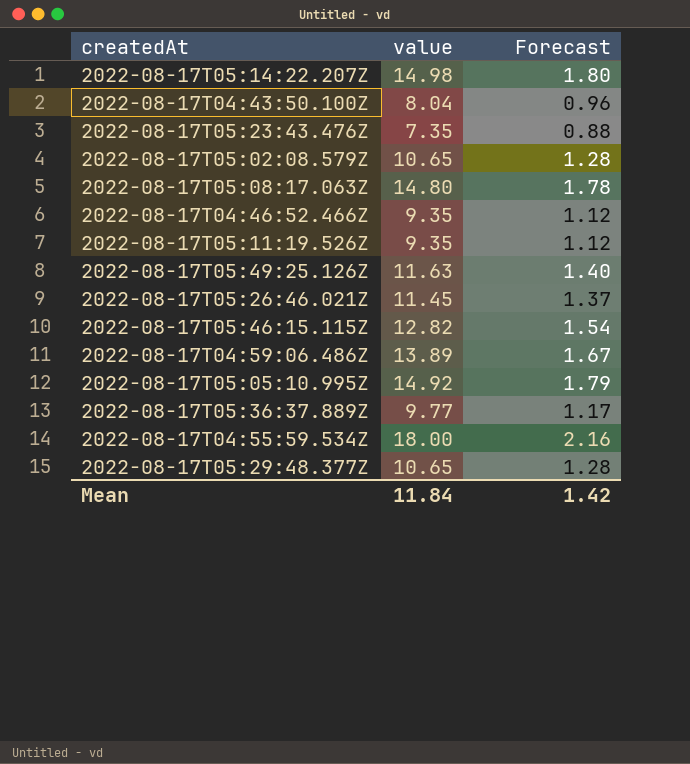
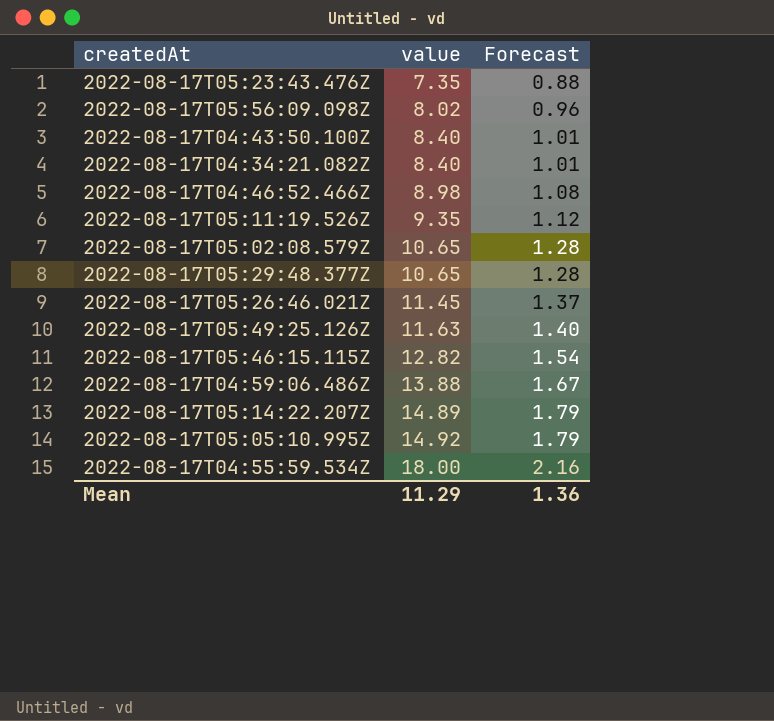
row order: none -> value ascending
row 2022-08-17T05:08:17.063Z: 14.80 | 1.78 -> none
row 2022-08-17T05:36:37.889Z: 9.77 | 1.17 -> none
row 2022-08-17T05:56:09.098Z: none -> 8.02 | 0.96
2022-08-17T04:43:50.100Z | value: 8.04 -> 8.40
2022-08-17T04:43:50.100Z | Forecast: 0.96 -> 1.01
row 2022-08-17T04:34:21.082Z: none -> 8.40 | 1.01
2022-08-17T04:46:52.466Z | value: 9.35 -> 8.98
2022-08-17T04:46:52.466Z | Forecast: 1.12 -> 1.08
2022-08-17T04:59:06.486Z | value: 13.89 -> 13.88
2022-08-17T05:14:22.207Z | value: 14.98 -> 14.89
2022-08-17T05:14:22.207Z | Forecast: 1.80 -> 1.79
Mean | value: 11.84 -> 11.29
Mean | Forecast: 1.42 -> 1.36

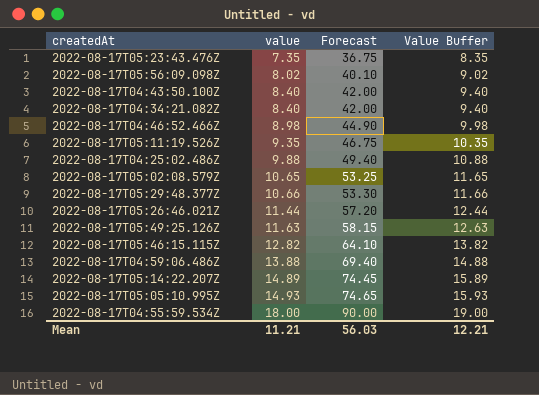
column Forecast | formula: [value] * 0.12 -> [value] * 5
column Value Buffer | formula: none -> [value] + 1
row 2022-08-17T04:25:02.486Z: none -> 9.88 | 49.40 | 10.88
2022-08-17T05:29:48.377Z | value: 10.65 -> 10.66
2022-08-17T05:26:46.021Z | value: 11.45 -> 11.44
2022-08-17T05:05:10.995Z | value: 14.92 -> 14.93
Mean | value: 11.29 -> 11.21
Mean | Forecast: 1.36 -> 56.03

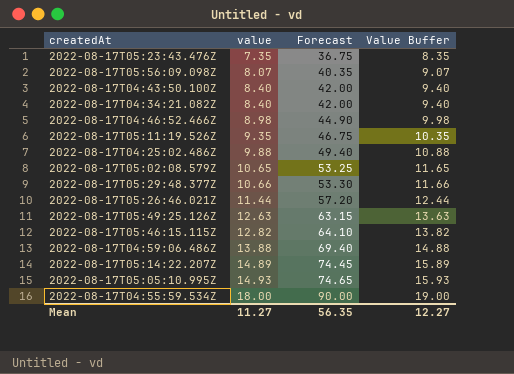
2022-08-17T05:56:09.098Z | value: 8.02 -> 8.07
2022-08-17T05:56:09.098Z | Forecast: 40.10 -> 40.35
2022-08-17T05:56:09.098Z | Value Buffer: 9.02 -> 9.07
2022-08-17T05:49:25.126Z | value: 11.63 -> 12.63
2022-08-17T05:49:25.126Z | Forecast: 58.15 -> 63.15
2022-08-17T05:49:25.126Z | Value Buffer: 12.63 -> 13.63
Mean | value: 11.21 -> 11.27
Mean | Forecast: 56.03 -> 56.35
Mean | Value Buffer: 12.21 -> 12.27

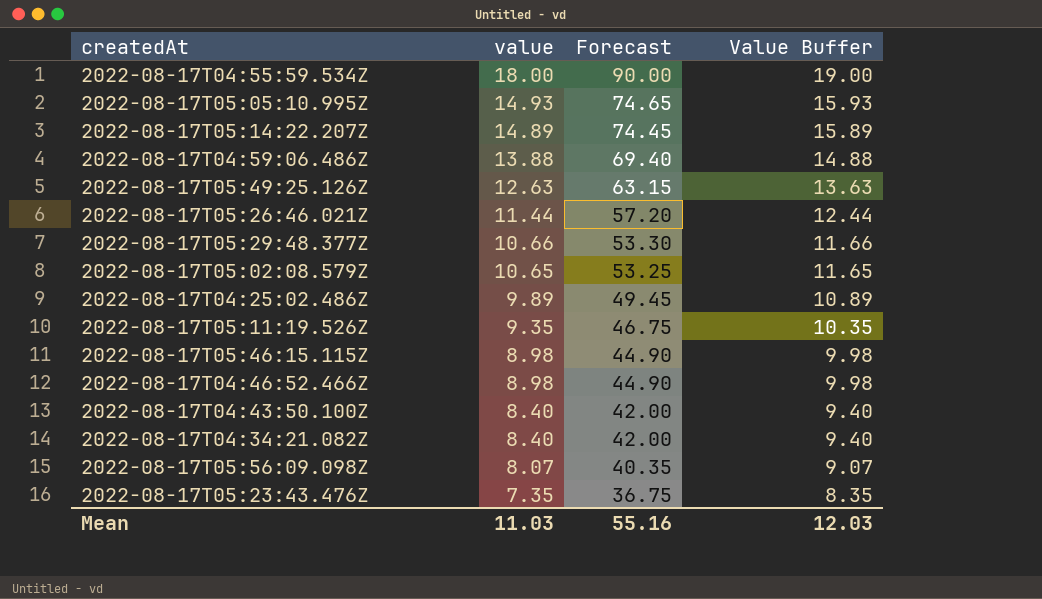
row order: value ascending -> value descending
2022-08-17T04:25:02.486Z | value: 9.88 -> 9.89
2022-08-17T04:25:02.486Z | Forecast: 49.40 -> 49.45
2022-08-17T04:25:02.486Z | Value Buffer: 10.88 -> 10.89
2022-08-17T05:46:15.115Z | value: 12.82 -> 8.98
2022-08-17T05:46:15.115Z | Forecast: 64.10 -> 44.90
2022-08-17T05:46:15.115Z | Value Buffer: 13.82 -> 9.98
Mean | value: 11.27 -> 11.03
Mean | Forecast: 56.35 -> 55.16
Mean | Value Buffer: 12.27 -> 12.03

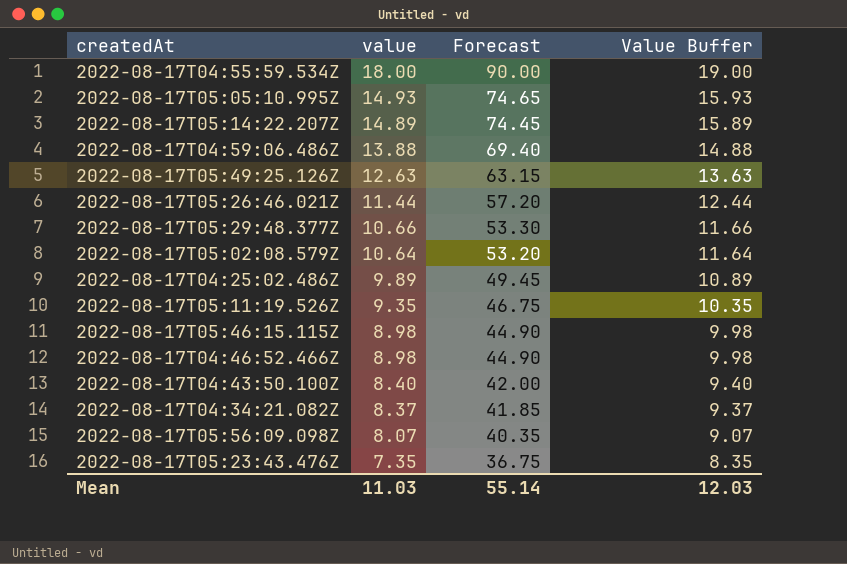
2022-08-17T05:02:08.579Z | value: 10.65 -> 10.64
2022-08-17T05:02:08.579Z | Forecast: 53.25 -> 53.20
2022-08-17T05:02:08.579Z | Value Buffer: 11.65 -> 11.64
2022-08-17T04:34:21.082Z | value: 8.40 -> 8.37
2022-08-17T04:34:21.082Z | Forecast: 42.00 -> 41.85
2022-08-17T04:34:21.082Z | Value Buffer: 9.40 -> 9.37
Mean | Forecast: 55.16 -> 55.14

